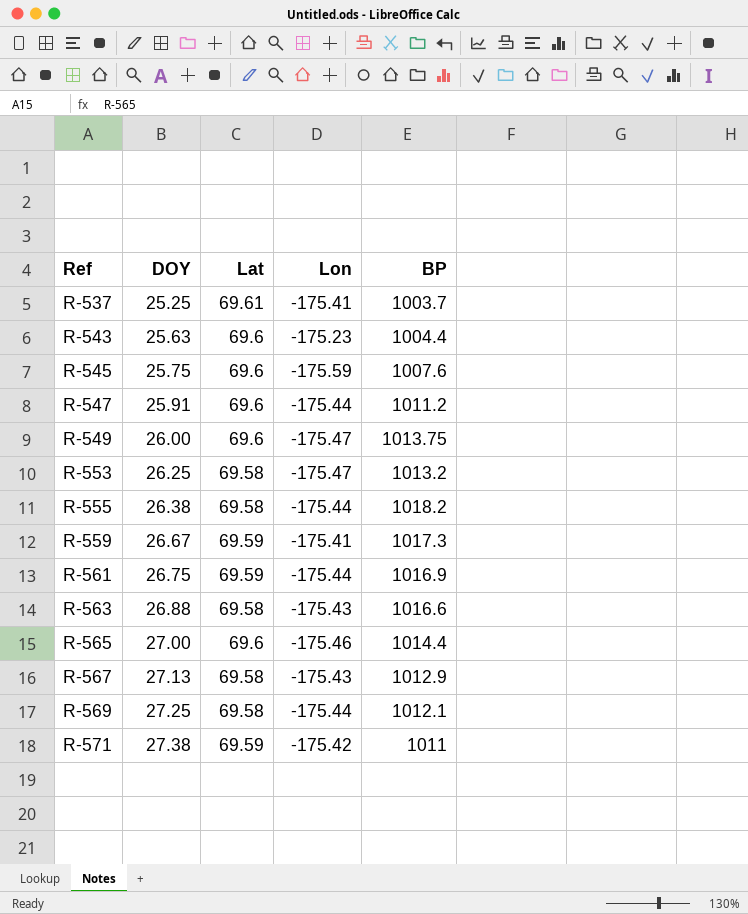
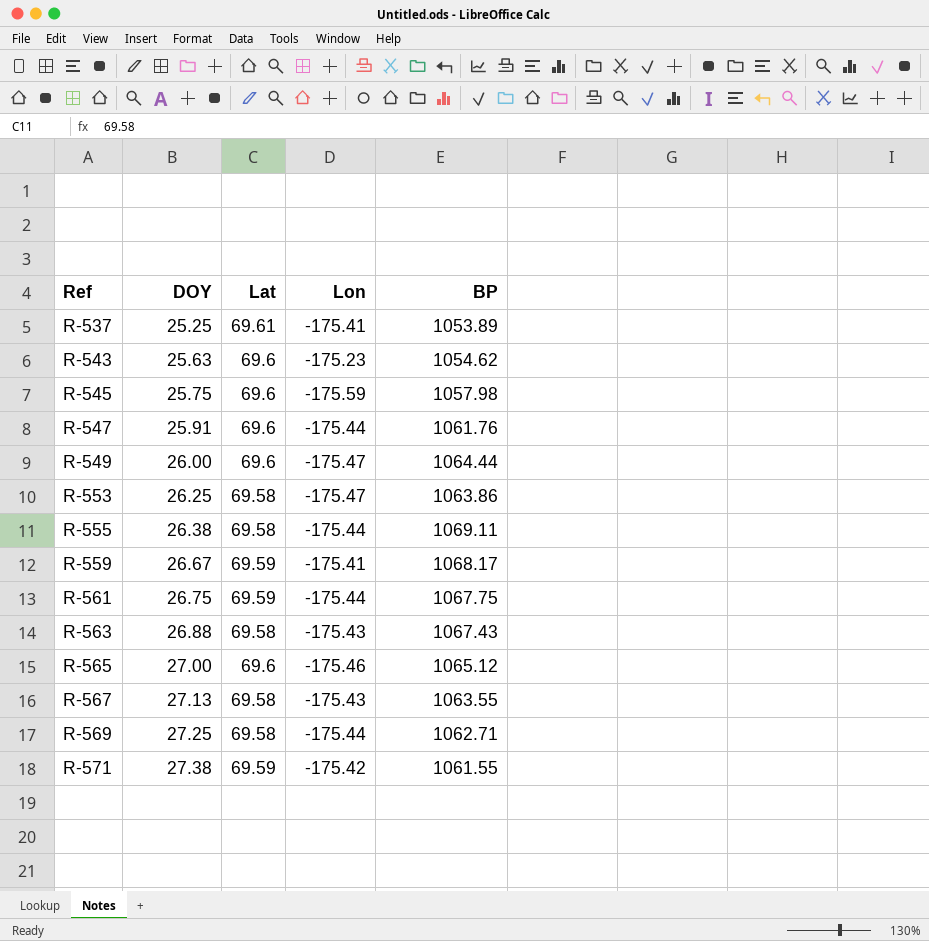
R-537 | BP: 1003.7 -> 1053.89
R-543 | BP: 1004.4 -> 1054.62
R-545 | BP: 1007.6 -> 1057.98
R-547 | BP: 1011.2 -> 1061.76
R-549 | BP: 1013.75 -> 1064.44
R-553 | BP: 1013.2 -> 1063.86
R-555 | BP: 1018.2 -> 1069.11
R-559 | BP: 1017.3 -> 1068.17
R-561 | BP: 1016.9 -> 1067.75
R-563 | BP: 1016.6 -> 1067.43
R-565 | BP: 1014.4 -> 1065.12
R-567 | BP: 1012.9 -> 1063.55
R-569 | BP: 1012.1 -> 1062.71
R-571 | BP: 1011 -> 1061.55

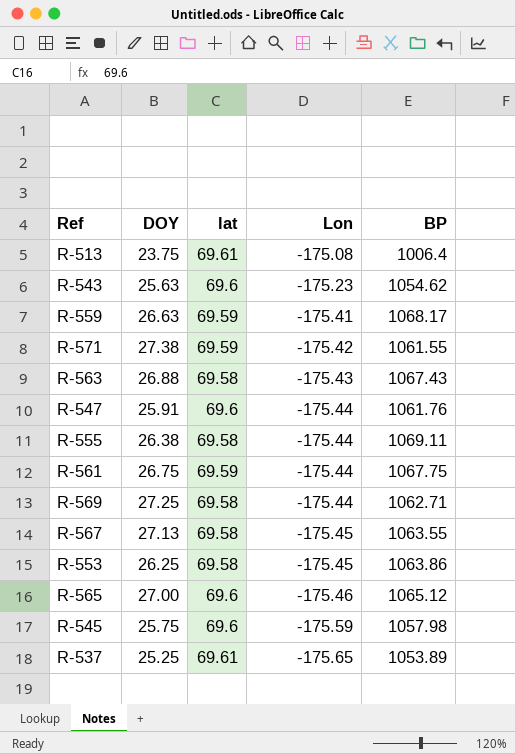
row order: Ref ascending -> Lon descending
column name: Lat -> lat
row R-549: 26.00 | 69.6 | -175.47 | 1064.44 -> none
row R-513: none -> 23.75 | 69.61 | -175.08 | 1006.4
R-559 | DOY: 26.67 -> 26.63
R-567 | Lon: -175.43 -> -175.45
R-553 | Lon: -175.47 -> -175.45
R-537 | Lon: -175.41 -> -175.65

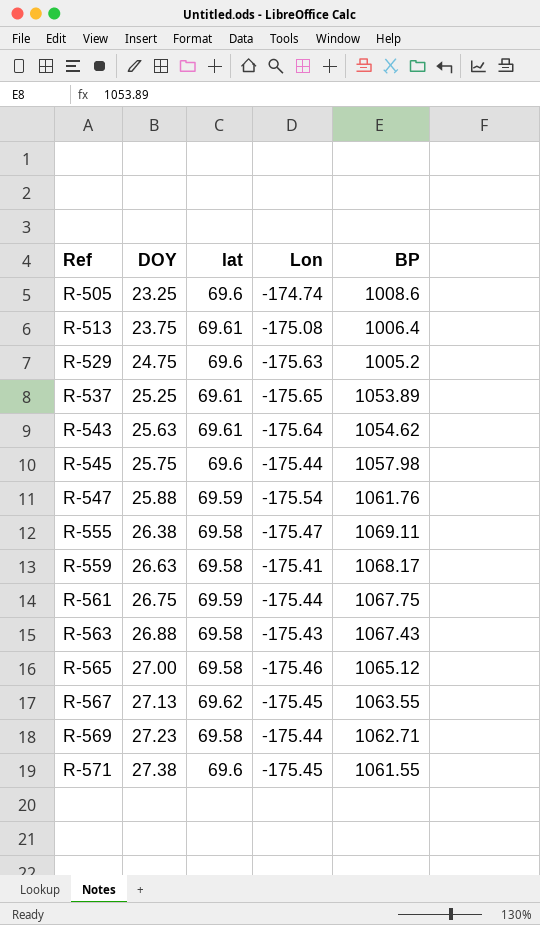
row order: Lon descending -> Ref ascending
row R-553: 26.25 | 69.58 | -175.45 | 1063.86 -> none
row R-505: none -> 23.25 | 69.6 | -174.74 | 1008.6
row R-529: none -> 24.75 | 69.6 | -175.63 | 1005.2
R-543 | lat: 69.6 -> 69.61
R-543 | Lon: -175.23 -> -175.64
R-545 | Lon: -175.59 -> -175.44
R-547 | DOY: 25.91 -> 25.88
R-547 | lat: 69.6 -> 69.59
R-547 | Lon: -175.44 -> -175.54
R-555 | Lon: -175.44 -> -175.47
R-559 | lat: 69.59 -> 69.58
R-565 | lat: 69.6 -> 69.58
R-567 | lat: 69.58 -> 69.62
R-569 | DOY: 27.25 -> 27.23
R-571 | lat: 69.59 -> 69.6
R-571 | Lon: -175.42 -> -175.45

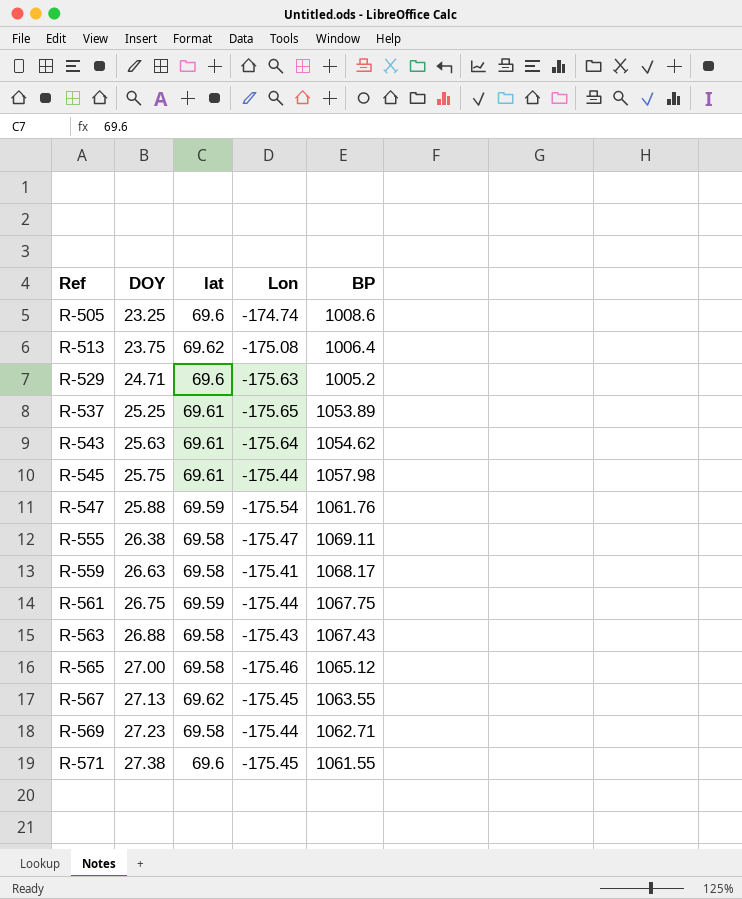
R-513 | lat: 69.61 -> 69.62
R-529 | DOY: 24.75 -> 24.71
R-545 | lat: 69.6 -> 69.61

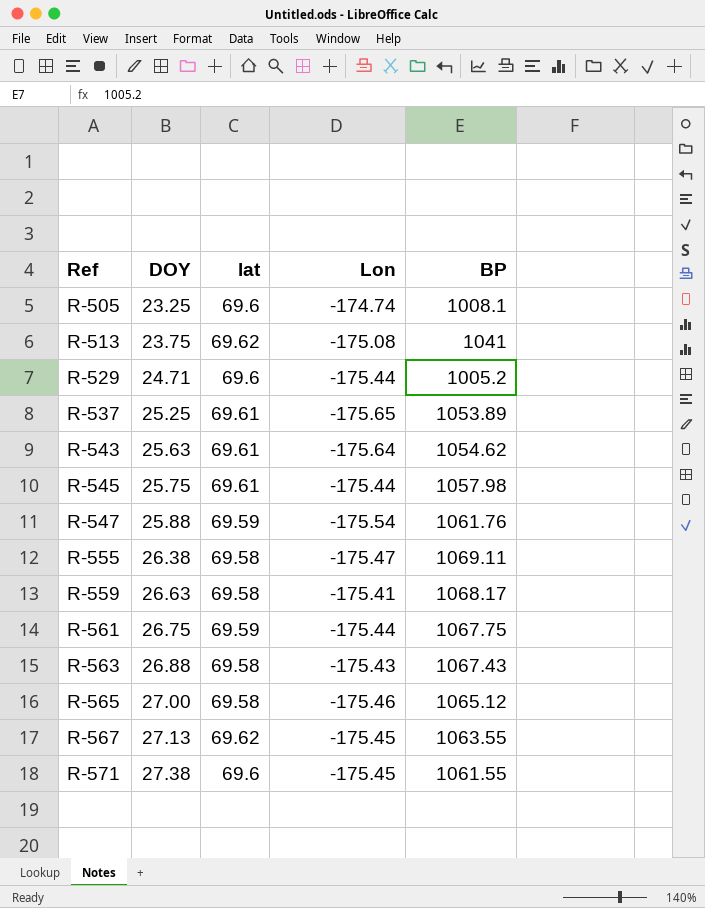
row R-569: 27.23 | 69.58 | -175.44 | 1062.71 -> none
R-505 | BP: 1008.6 -> 1008.1
R-513 | BP: 1006.4 -> 1041
R-529 | Lon: -175.63 -> -175.44

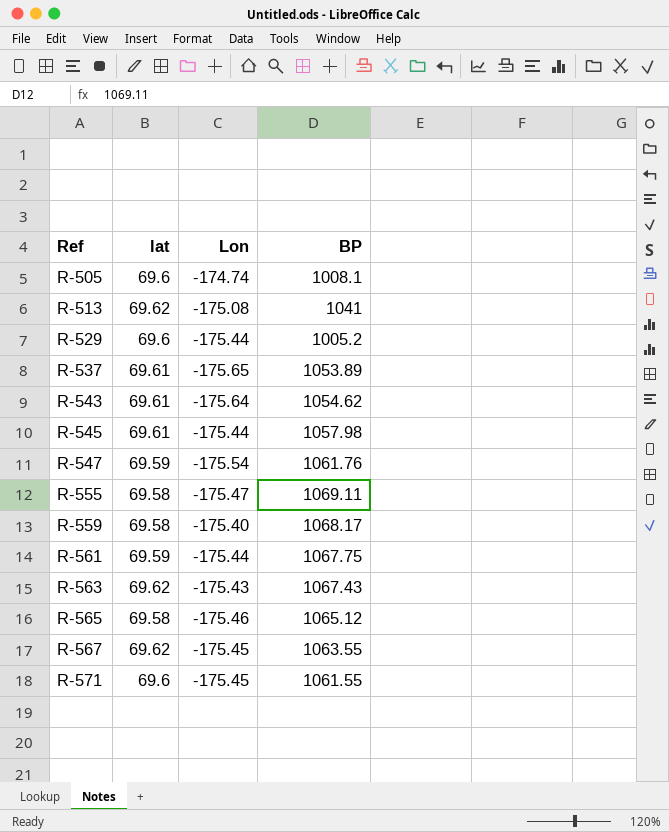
column DOY | position: 2 -> none
R-559 | Lon: -175.41 -> -175.40
R-563 | lat: 69.58 -> 69.62

